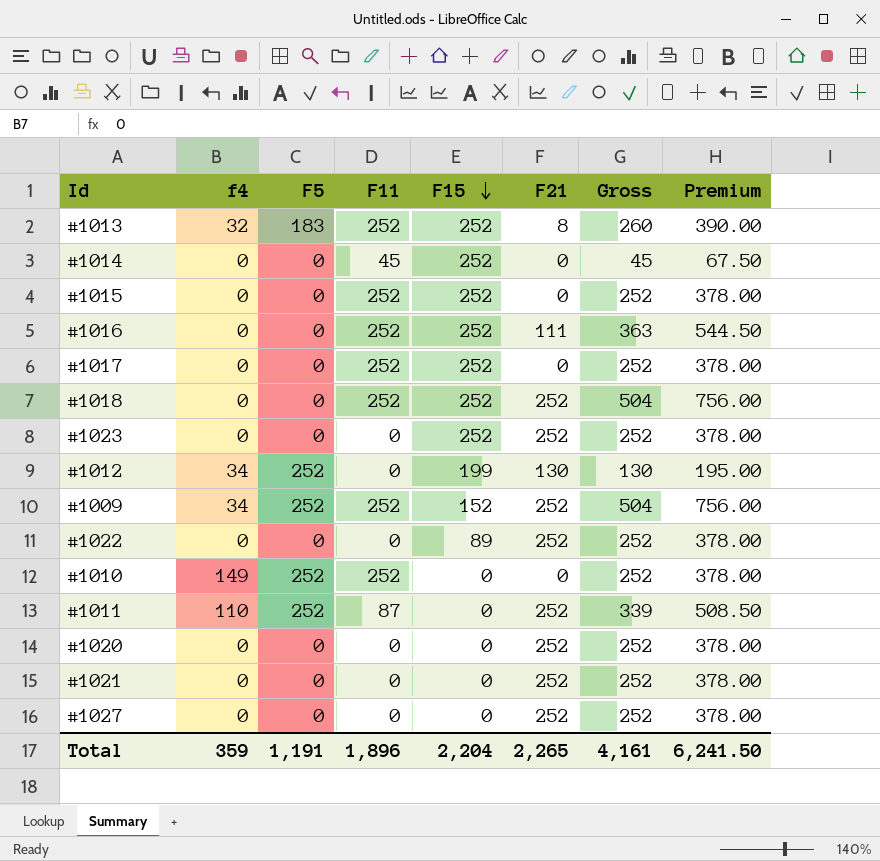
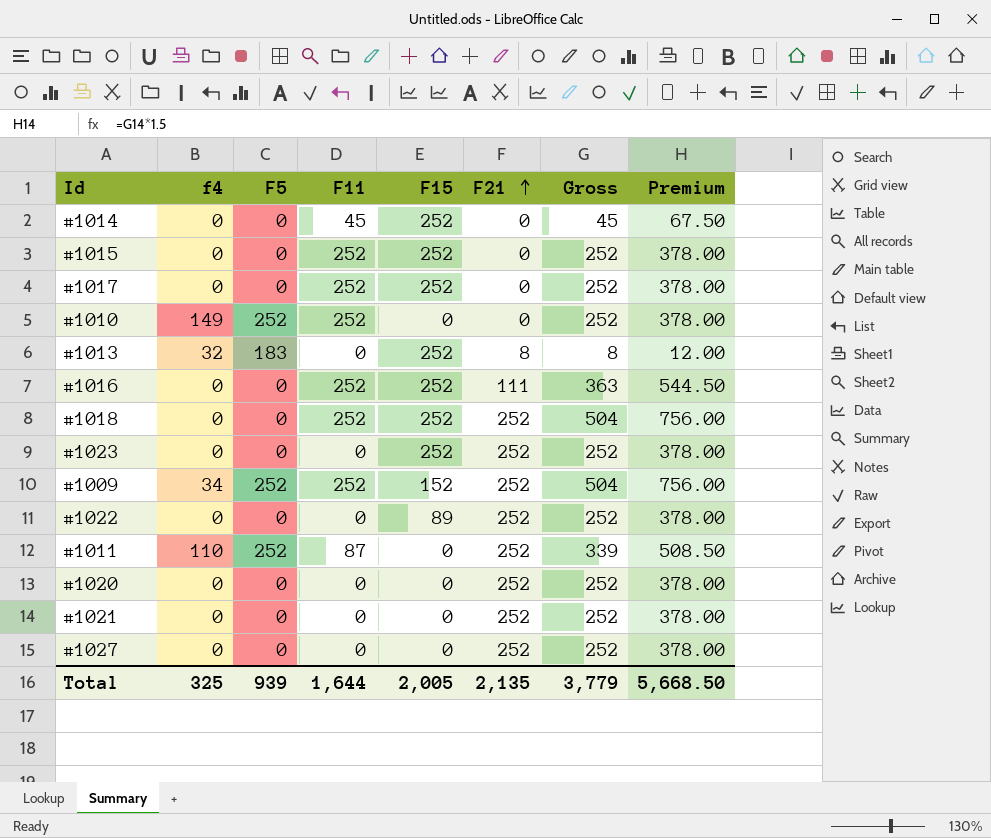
row order: F15 descending -> F21 ascending
row #1012: 34 | 252 | 0 | 199 | 130 | 130 | 195.00 -> none
#1013 | F11: 252 -> 0
#1013 | Gross: 260 -> 8
#1013 | Premium: 390.00 -> 12.00
Total | f4: 359 -> 325
Total | F5: 1,191 -> 939
Total | F11: 1,896 -> 1,644
Total | F15: 2,204 -> 2,005
Total | F21: 2,265 -> 2,135
Total | Gross: 4,161 -> 3,779
Total | Premium: 6,241.50 -> 5,668.50

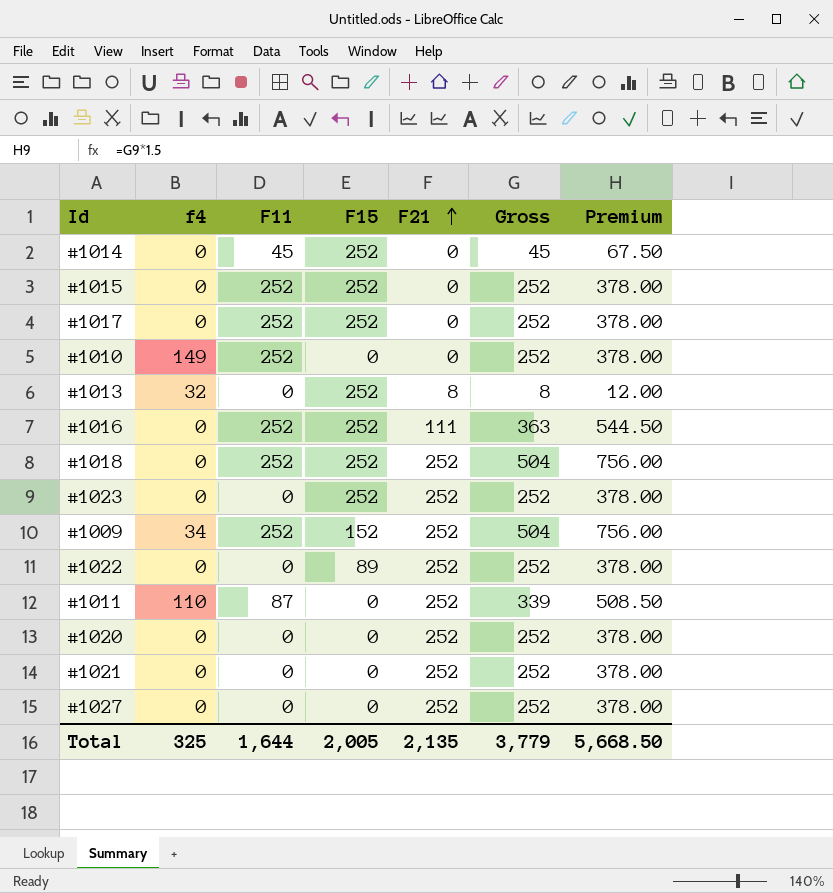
column F5 | position: 3 -> none

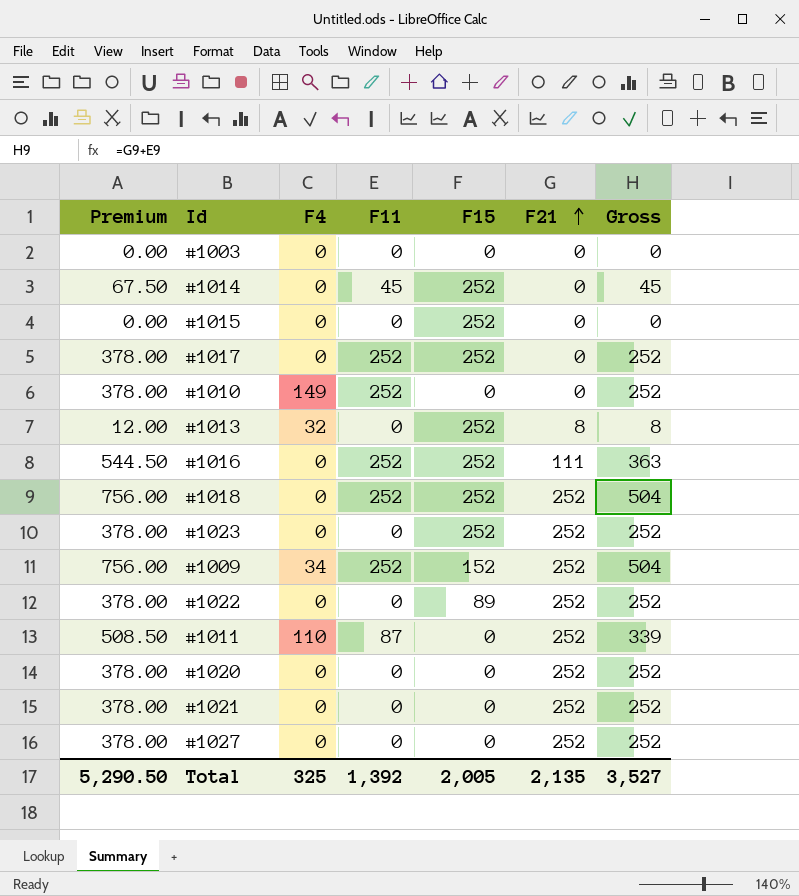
column Premium | position: 7 -> 1
column name: f4 -> F4
row #1003: none -> 0.00 | 0 | 0 | 0 | 0 | 0
#1015 | Premium: 378.00 -> 0.00
#1015 | F11: 252 -> 0
#1015 | Gross: 252 -> 0
Total | Premium: 5,668.50 -> 5,290.50
Total | F11: 1,644 -> 1,392
Total | Gross: 3,779 -> 3,527

